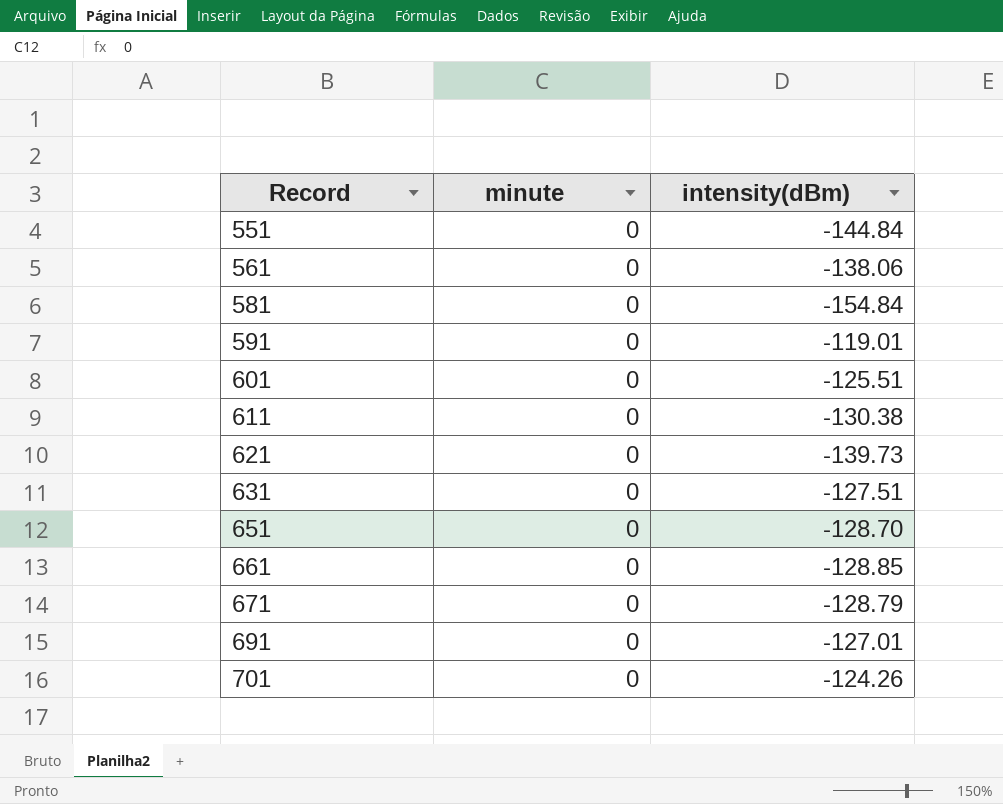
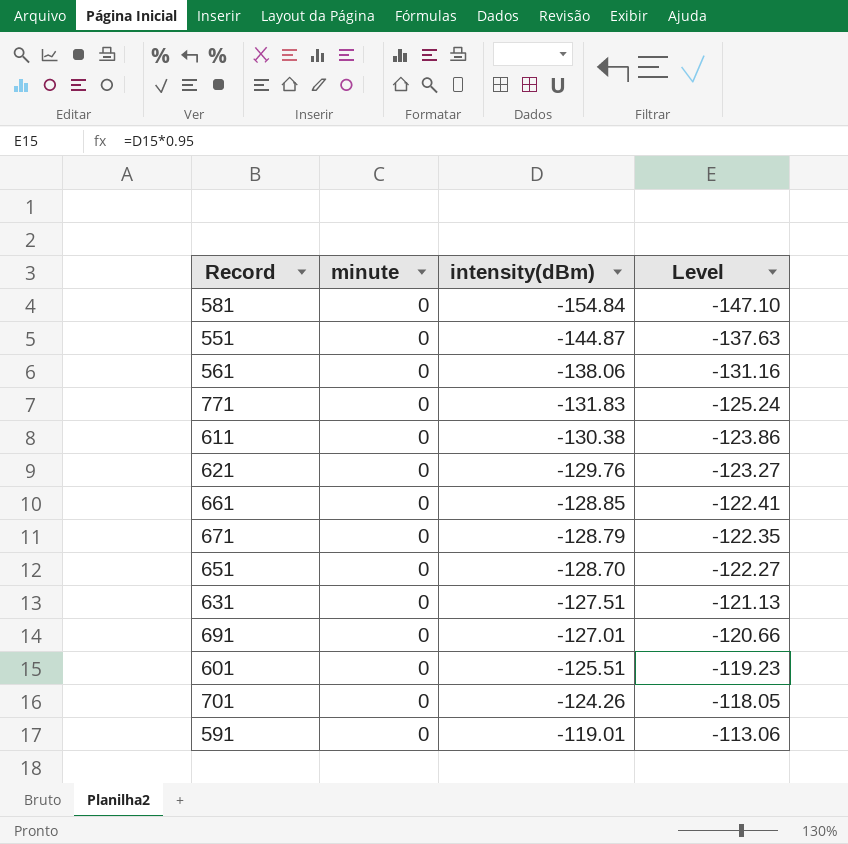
row order: Record ascending -> intensity(dBm) ascending
column Level | formula: none -> [intensity(dBm)] * 0.95
551 | intensity(dBm): -144.84 -> -144.87
row 771: none -> 0 | -131.83 | -125.24
621 | intensity(dBm): -139.73 -> -129.76

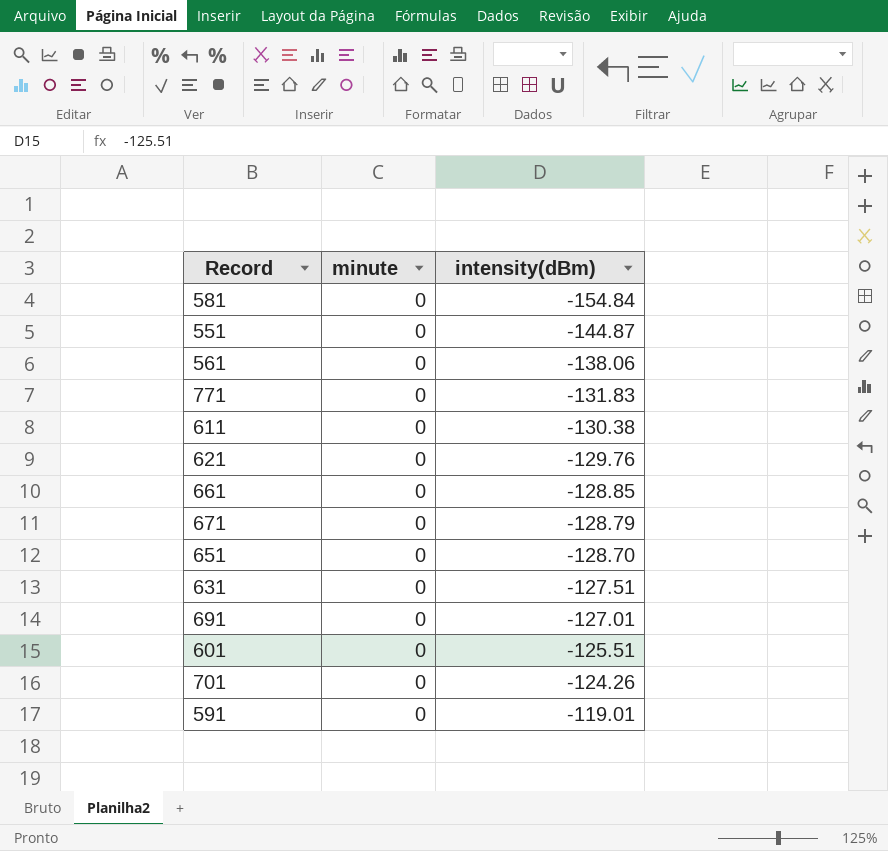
column Level | formula: [intensity(dBm)] * 0.95 -> none

